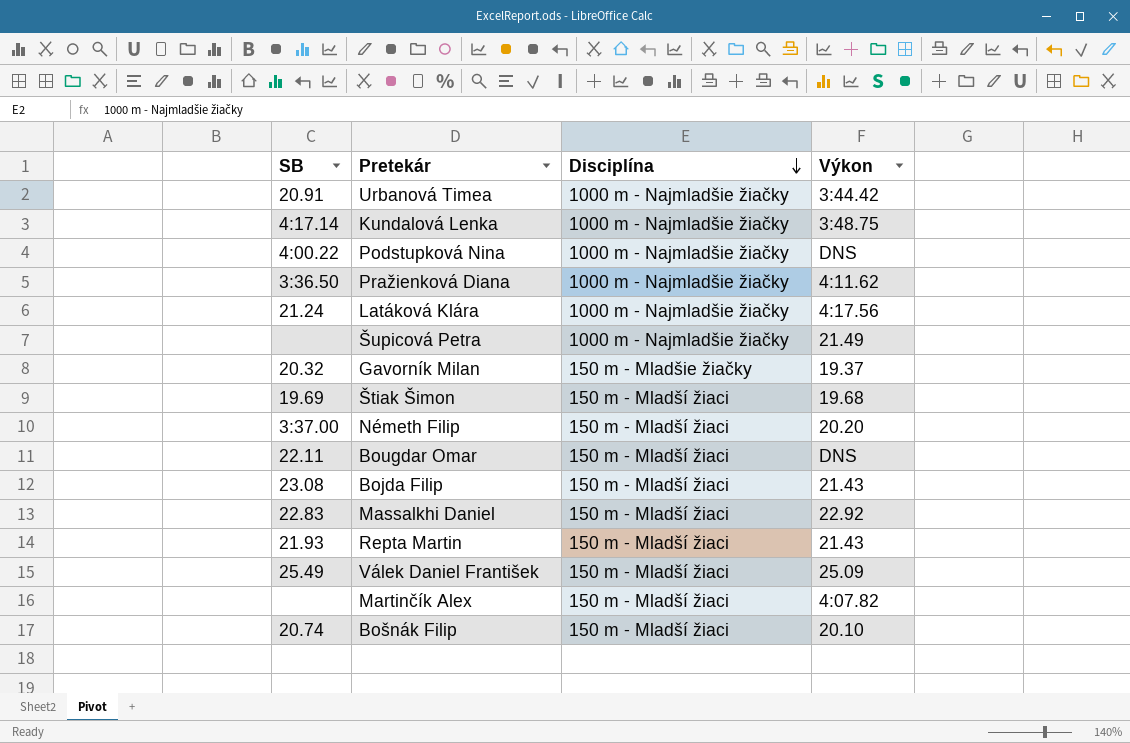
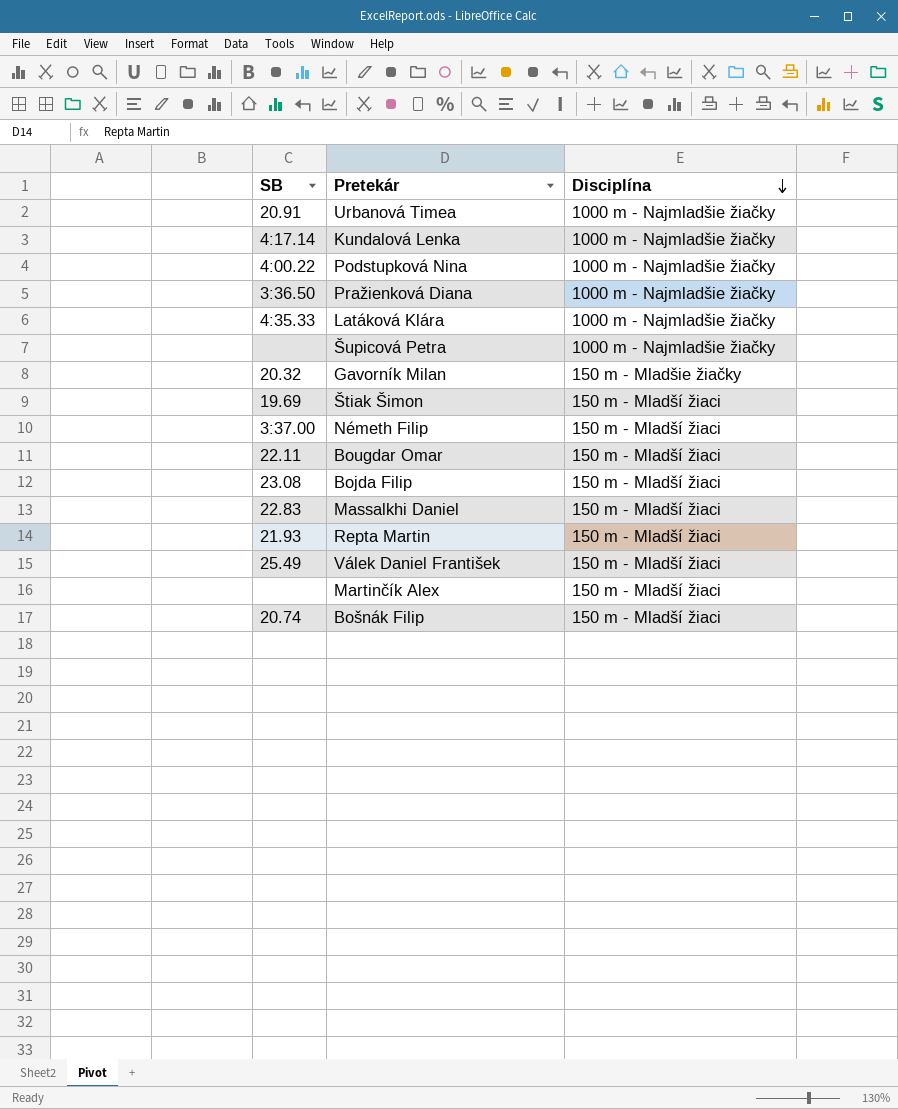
column Výkon | position: 4 -> none
Latáková Klára | SB: 21.24 -> 4:35.33

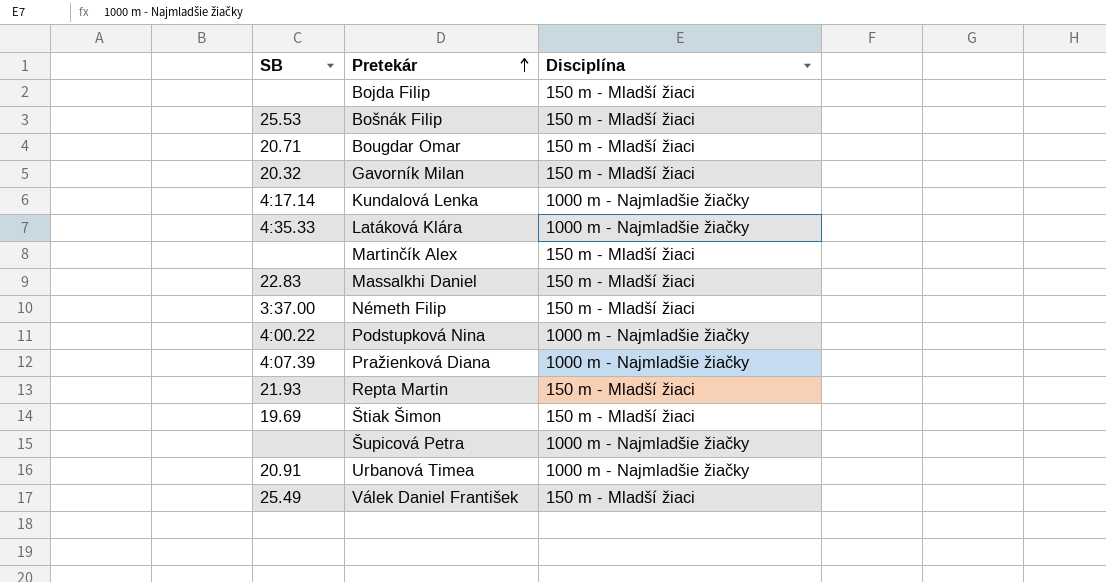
row order: Disciplína descending -> Pretekár ascending
Bojda Filip | SB: 23.08 -> none
Bošnák Filip | SB: 20.74 -> 25.53
Bougdar Omar | SB: 22.11 -> 20.71
Gavorník Milan | Disciplína: 150 m - Mladšie žiačky -> 150 m - Mladší žiaci
Pražienková Diana | SB: 3:36.50 -> 4:07.39

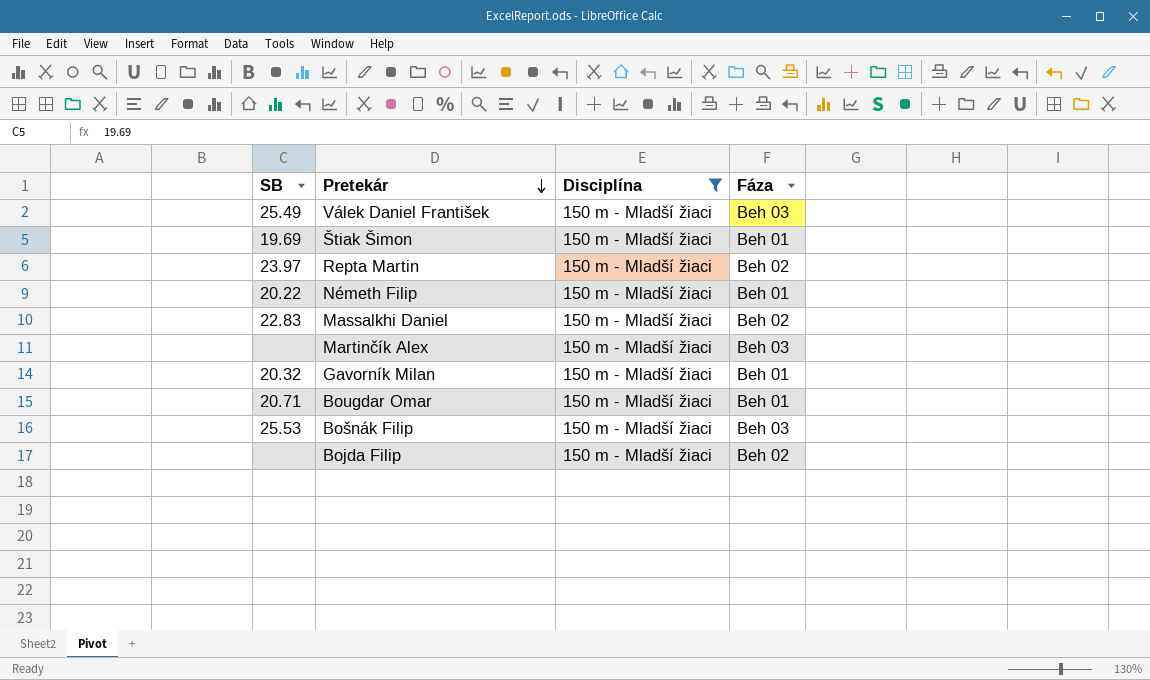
filter: none -> Disciplína = 150 m - Mladší žiaci
row order: Pretekár ascending -> Pretekár descending
column Fáza | position: none -> 4
Repta Martin | SB: 21.93 -> 23.97
Németh Filip | SB: 3:37.00 -> 20.22

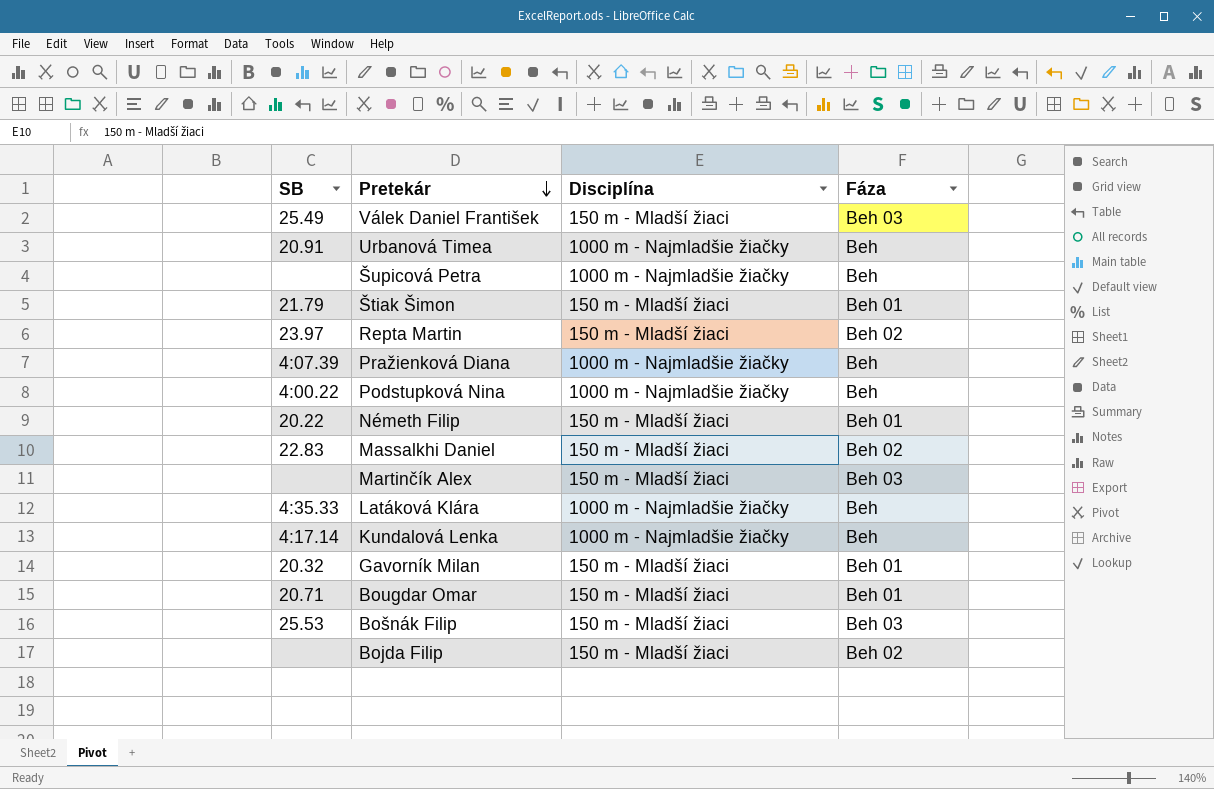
filter: Disciplína = 150 m - Mladší žiaci -> none
Štiak Šimon | SB: 19.69 -> 21.79

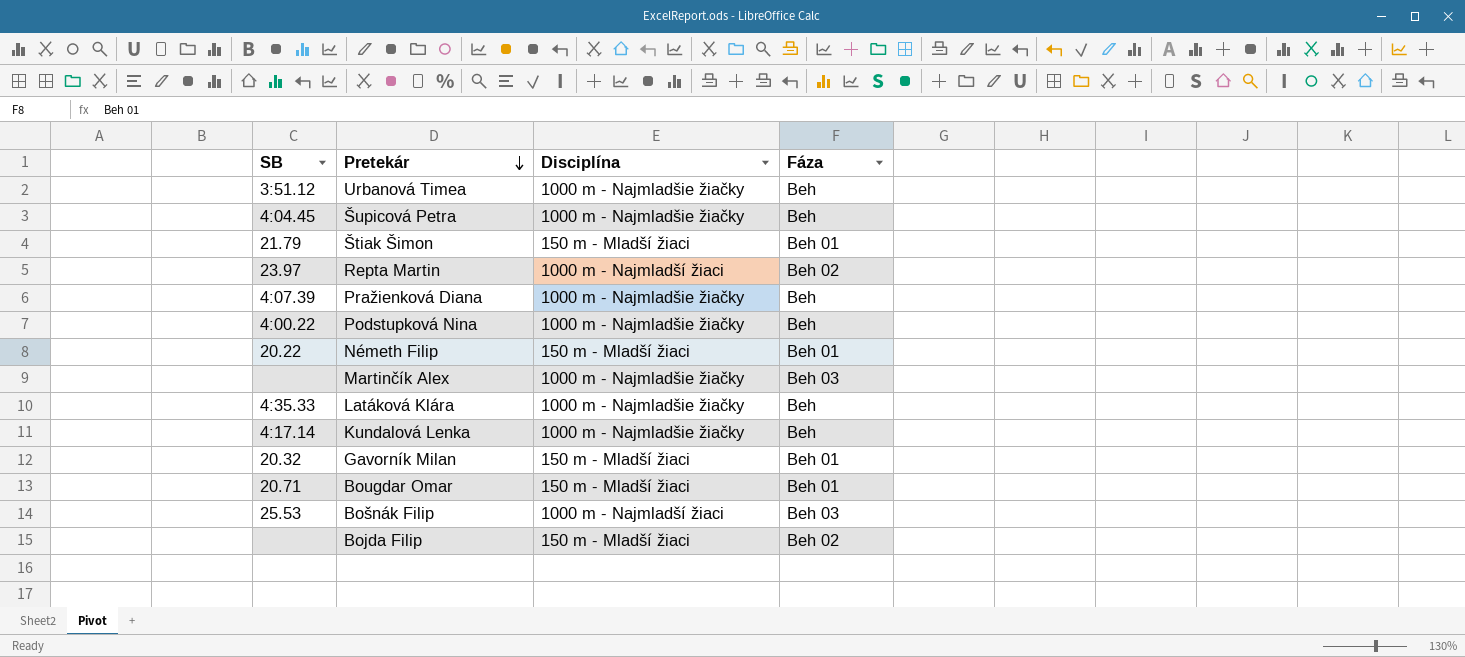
row Válek Daniel František: 25.49 | 150 m - Mladší žiaci | Beh 03 -> none
row Massalkhi Daniel: 22.83 | 150 m - Mladší žiaci | Beh 02 -> none
Urbanová Timea | SB: 20.91 -> 3:51.12
Šupicová Petra | SB: none -> 4:04.45
Repta Martin | Disciplína: 150 m - Mladší žiaci -> 1000 m - Najmladší žiaci
Martinčík Alex | Disciplína: 150 m - Mladší žiaci -> 1000 m - Najmladšie žiačky
Bošnák Filip | Disciplína: 150 m - Mladší žiaci -> 1000 m - Najmladší žiaci

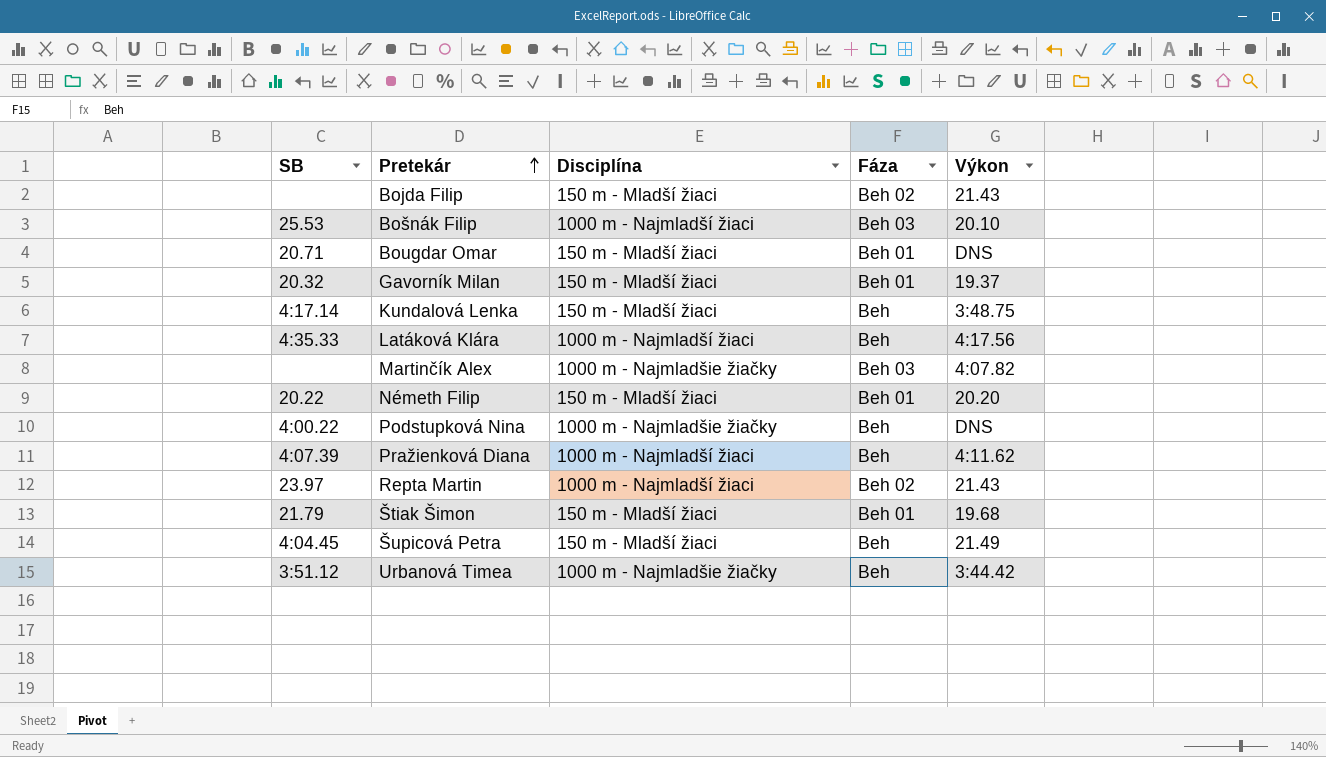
row order: Pretekár descending -> Pretekár ascending
column Výkon | position: none -> 5
Kundalová Lenka | Disciplína: 1000 m - Najmladšie žiačky -> 150 m - Mladší žiaci
Latáková Klára | Disciplína: 1000 m - Najmladšie žiačky -> 1000 m - Najmladší žiaci
Pražienková Diana | Disciplína: 1000 m - Najmladšie žiačky -> 1000 m - Najmladší žiaci
Šupicová Petra | Disciplína: 1000 m - Najmladšie žiačky -> 150 m - Mladší žiaci

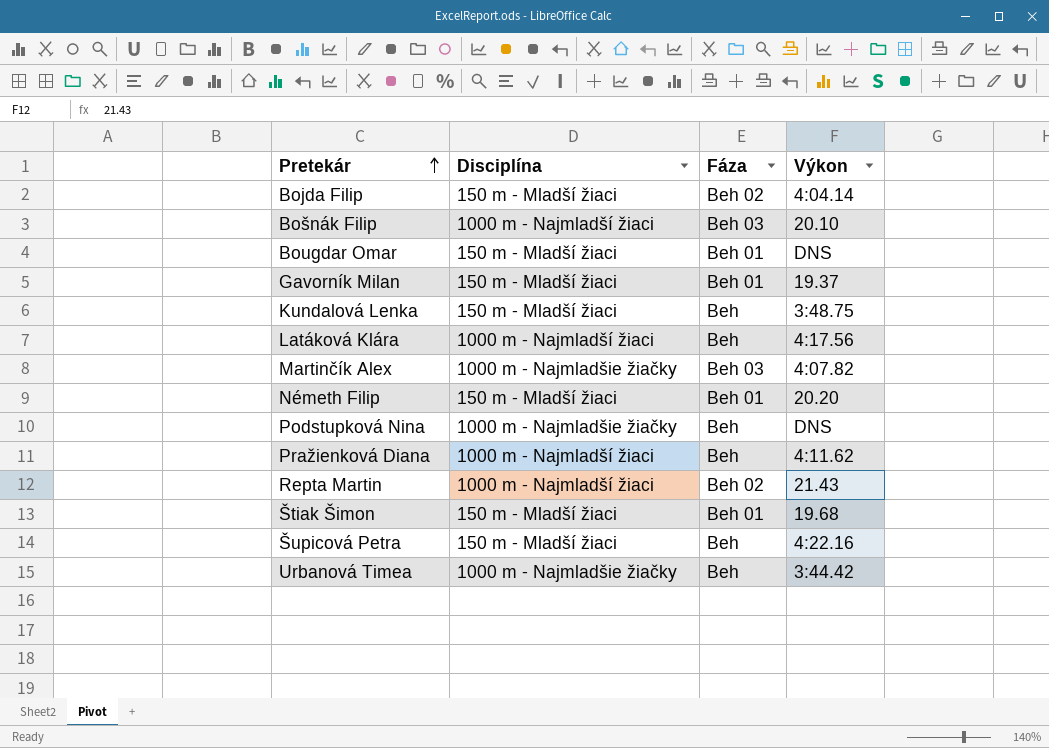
column SB | position: 1 -> none
Bojda Filip | Výkon: 21.43 -> 4:04.14
Šupicová Petra | Výkon: 21.49 -> 4:22.16

